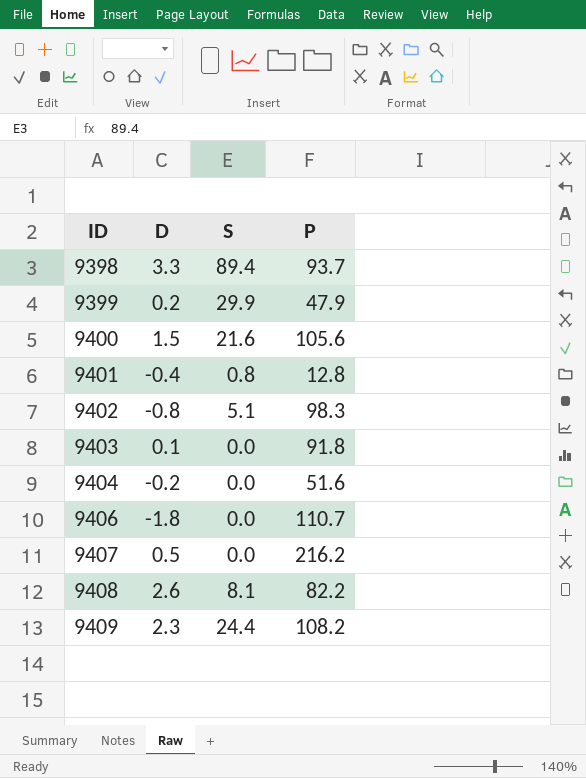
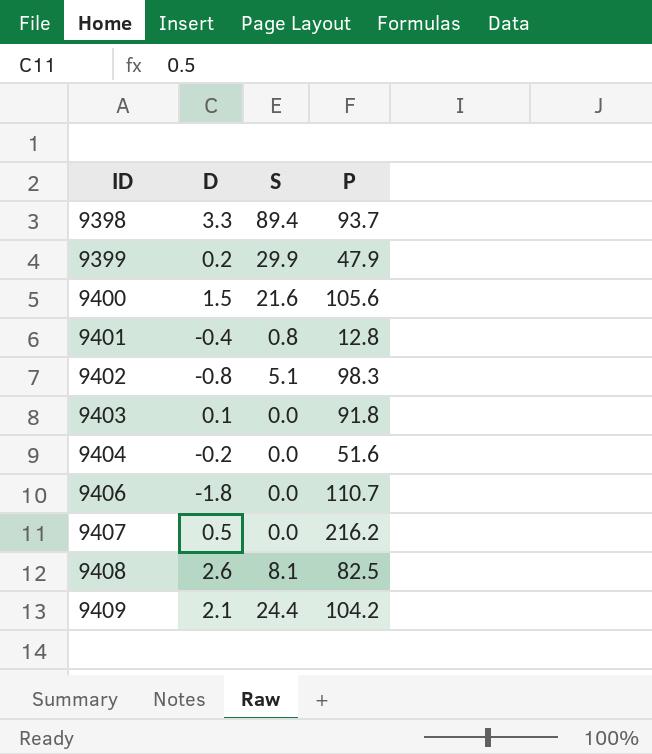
9408 | P: 82.2 -> 82.5
9409 | D: 2.3 -> 2.1
9409 | P: 108.2 -> 104.2

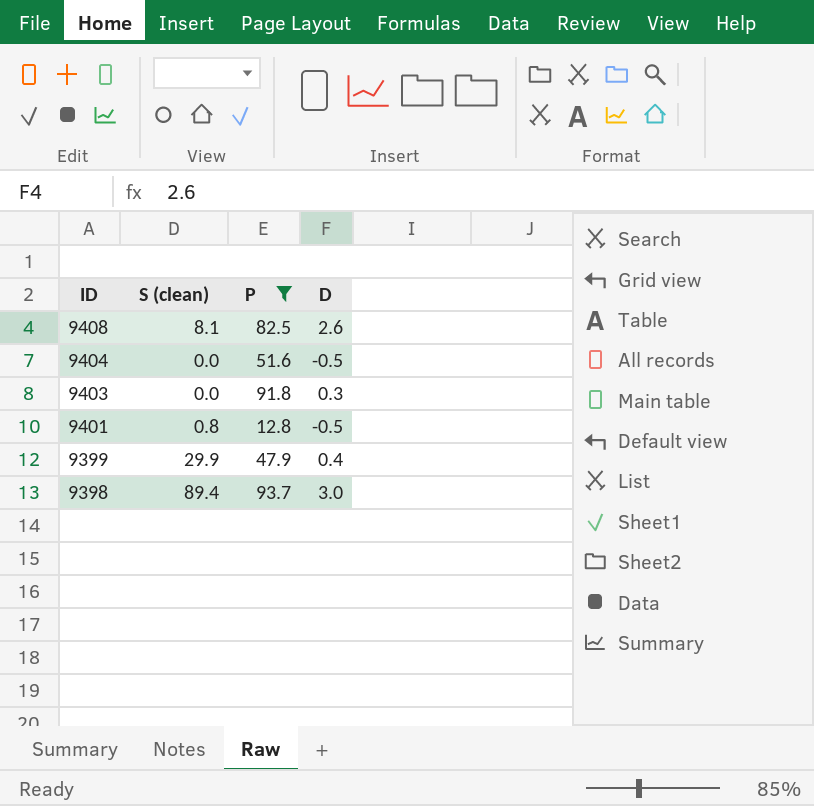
filter: none -> P <= 93.7
row order: ID ascending -> ID descending
column name: S -> S (clean)
column D | position: 2 -> 4
9404 | D: -0.2 -> -0.5
9403 | D: 0.1 -> 0.3
9401 | D: -0.4 -> -0.5
9399 | D: 0.2 -> 0.4
9398 | D: 3.3 -> 3.0

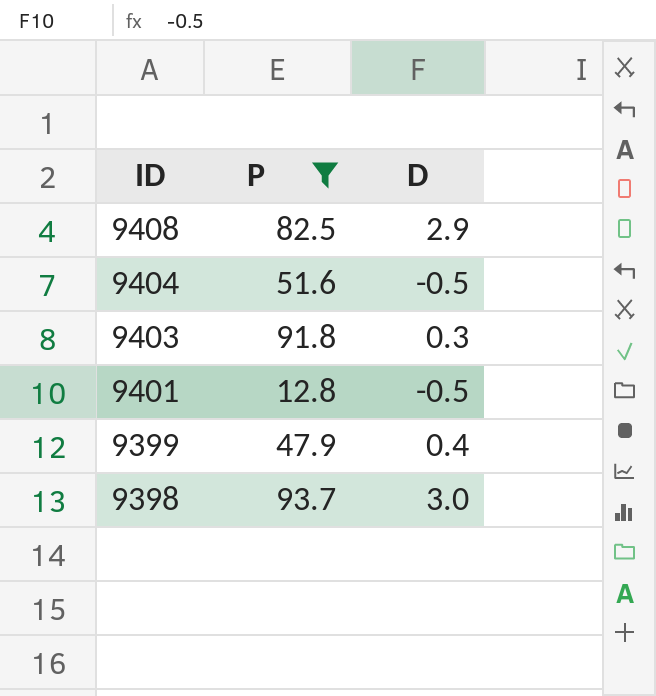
column S (clean) | position: 2 -> none
9408 | D: 2.6 -> 2.9

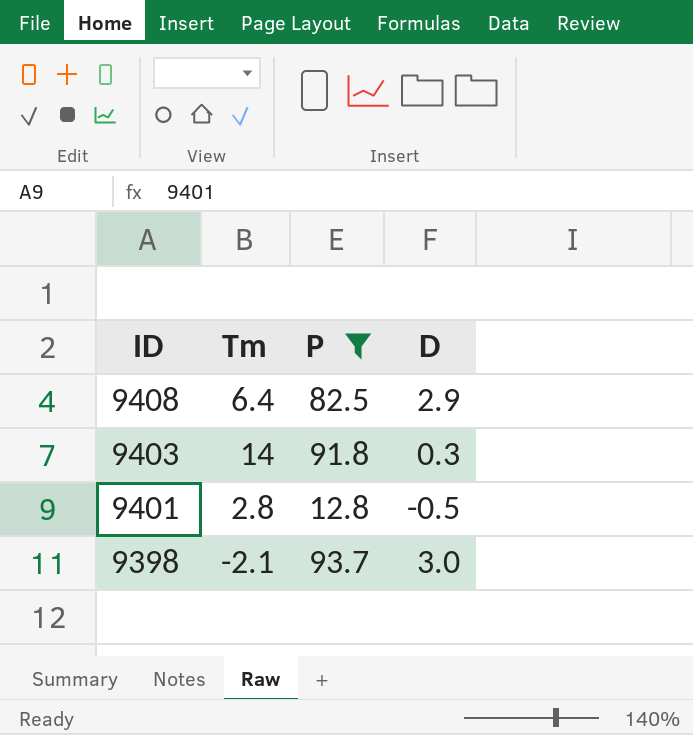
column Tm | position: none -> 2
row 9404: 51.6 | -0.5 -> none
row 9399: 47.9 | 0.4 -> none

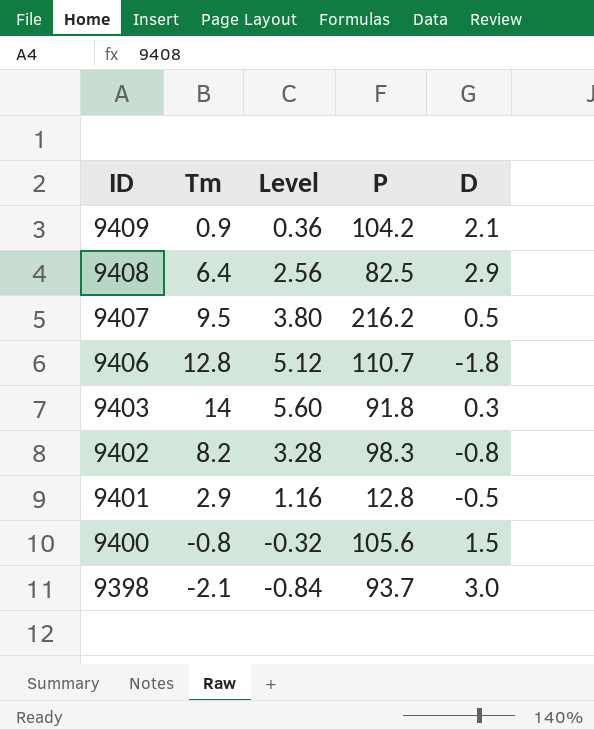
filter: P <= 93.7 -> none
column Level | formula: none -> [Tm] * 0.4
9401 | Tm: 2.8 -> 2.9

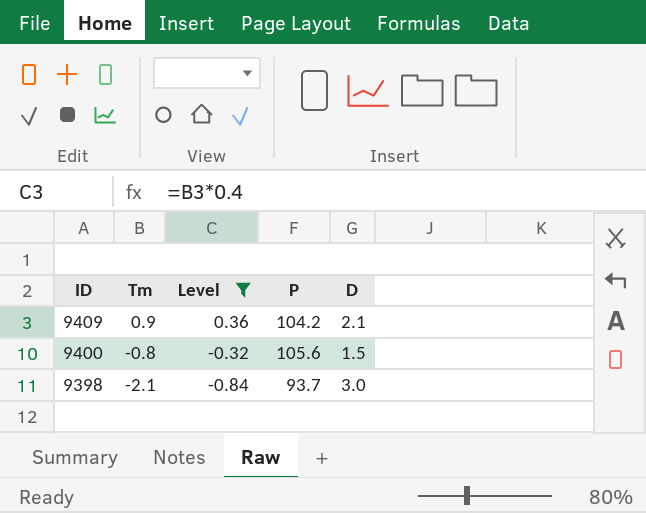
filter: none -> Level <= 0.36

